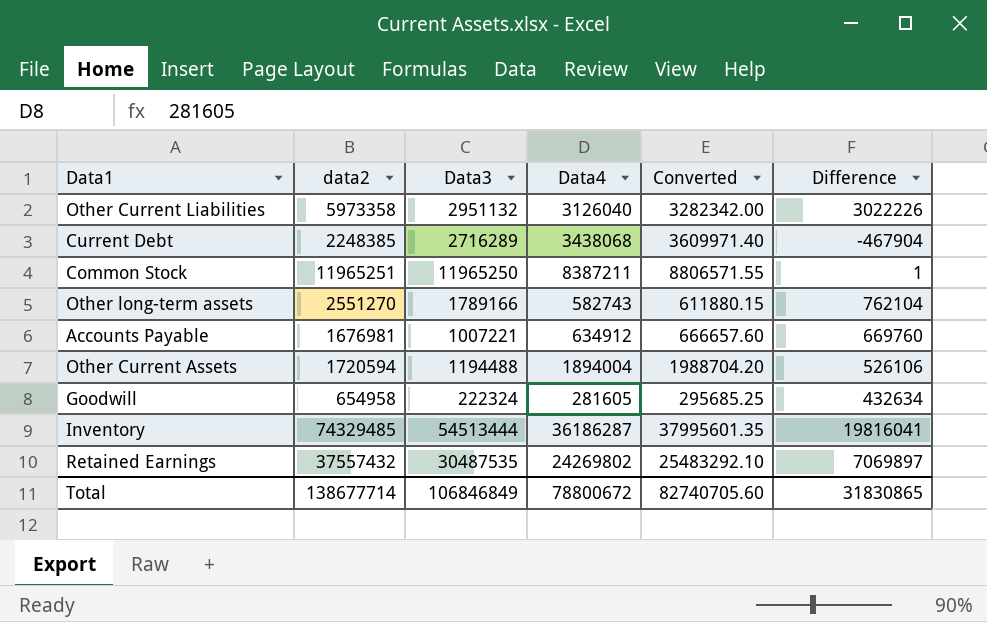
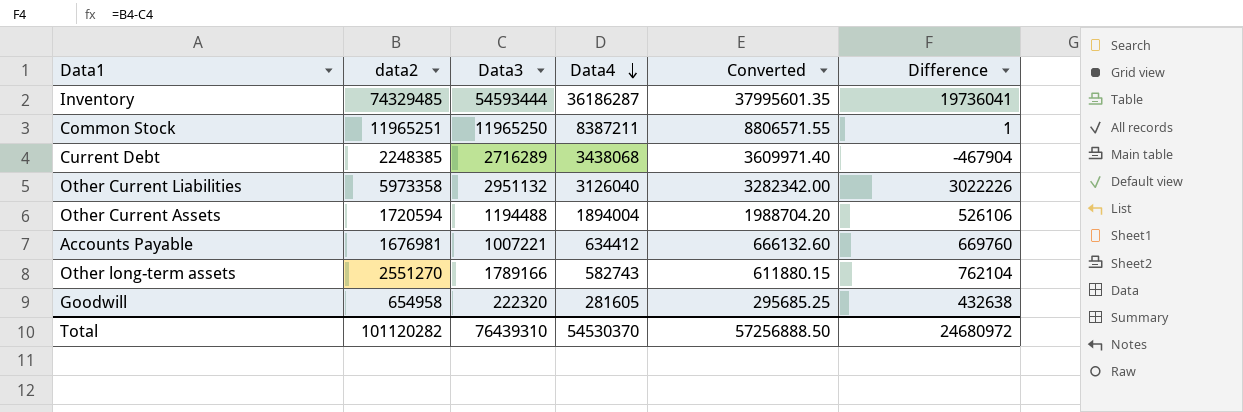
row order: none -> Data4 descending
row Retained Earnings: 37557432 | 30487535 | 24269802 | 25483292.10 | 7069897 -> none
Inventory | Data3: 54513444 -> 54593444
Inventory | Difference: 19816041 -> 19736041
Accounts Payable | Data4: 634912 -> 634412
Accounts Payable | Converted: 666657.60 -> 666132.60
Goodwill | Data3: 222324 -> 222320
Goodwill | Difference: 432634 -> 432638
Total | data2: 138677714 -> 101120282
Total | Data3: 106846849 -> 76439310
Total | Data4: 78800672 -> 54530370
Total | Converted: 82740705.60 -> 57256888.50
Total | Difference: 31830865 -> 24680972

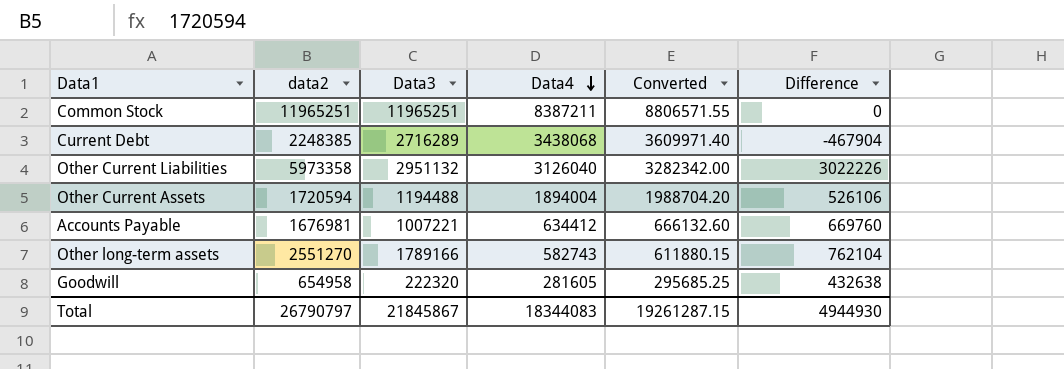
row Inventory: 74329485 | 54593444 | 36186287 | 37995601.35 | 19736041 -> none
Common Stock | Data3: 11965250 -> 11965251
Common Stock | Difference: 1 -> 0
Total | data2: 101120282 -> 26790797
Total | Data3: 76439310 -> 21845867
Total | Data4: 54530370 -> 18344083
Total | Converted: 57256888.50 -> 19261287.15
Total | Difference: 24680972 -> 4944930

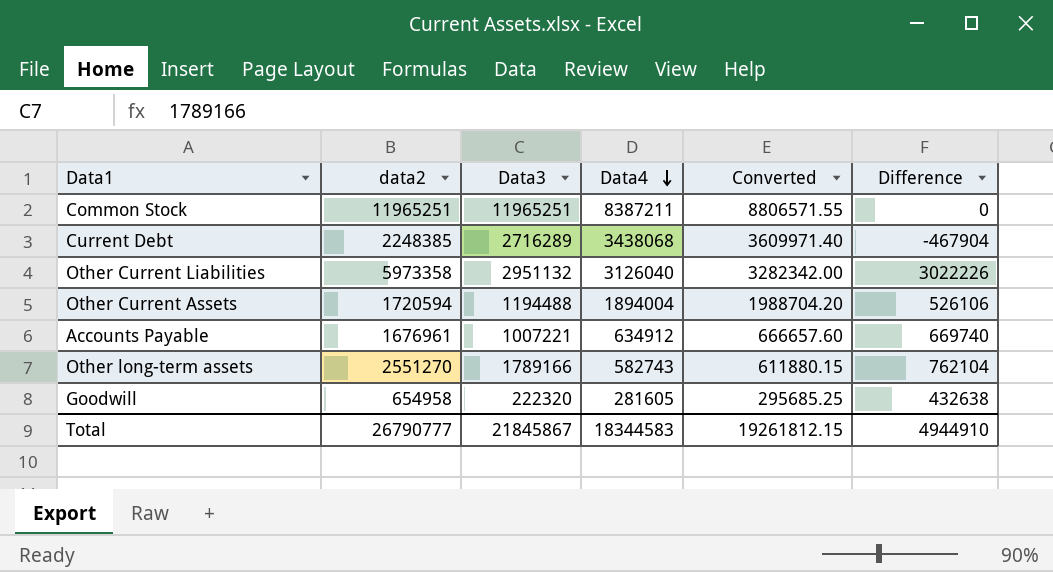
Accounts Payable | data2: 1676981 -> 1676961
Accounts Payable | Data4: 634412 -> 634912
Accounts Payable | Converted: 666132.60 -> 666657.60
Accounts Payable | Difference: 669760 -> 669740
Total | data2: 26790797 -> 26790777
Total | Data4: 18344083 -> 18344583
Total | Converted: 19261287.15 -> 19261812.15
Total | Difference: 4944930 -> 4944910

